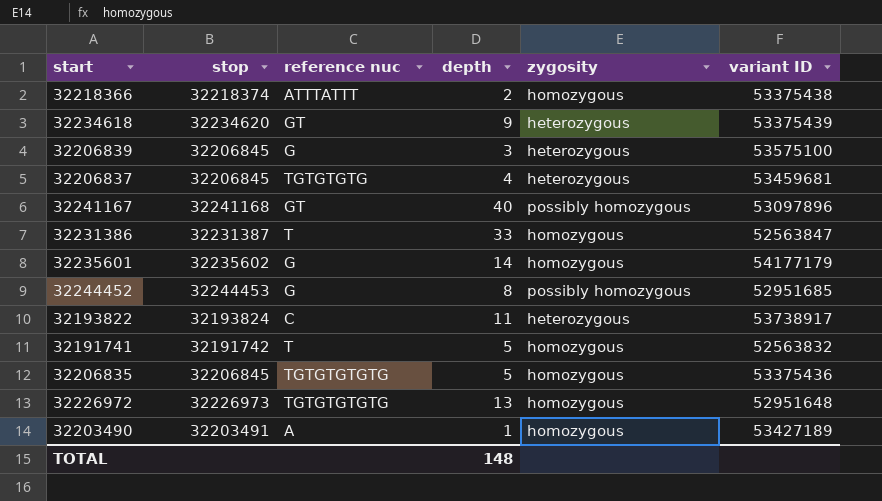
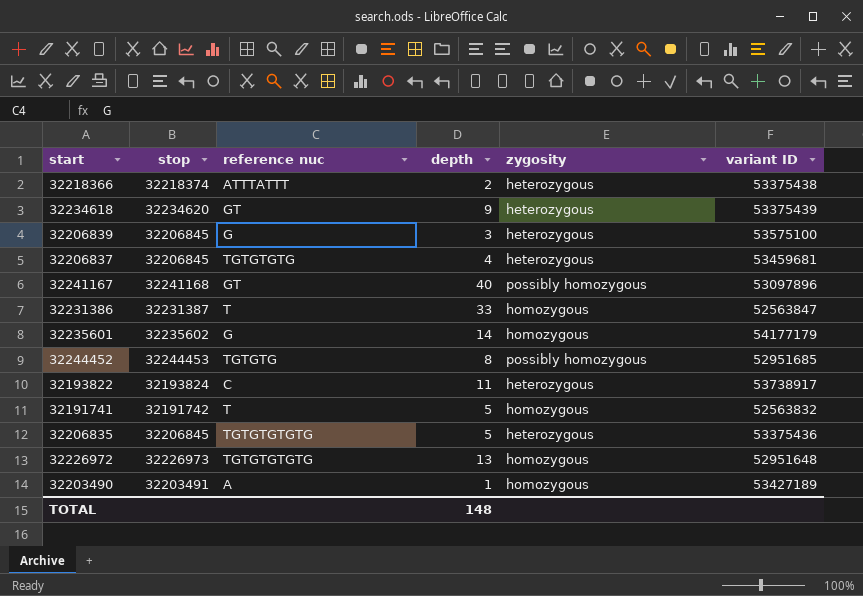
32218366 | zygosity: homozygous -> heterozygous
32244452 | reference nuc: G -> TGTGTG
32206835 | zygosity: homozygous -> heterozygous

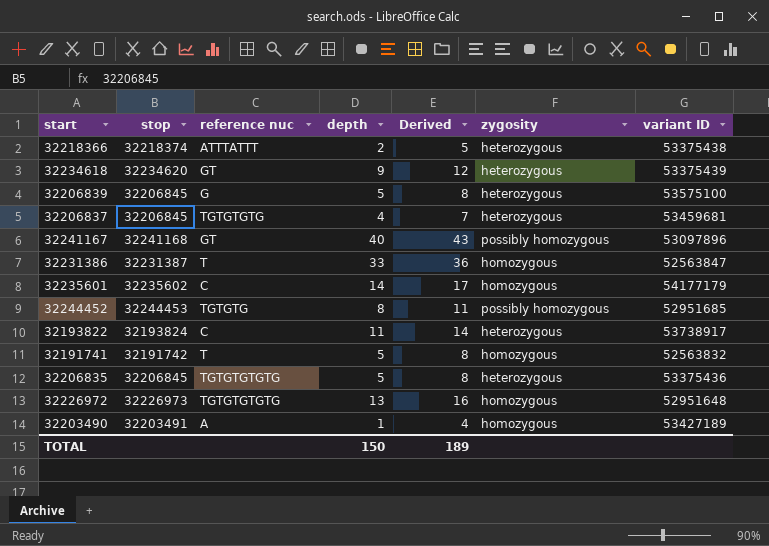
column Derived | formula: none -> [depth] + 3
32206839 | depth: 3 -> 5
32235601 | reference nuc: G -> C
TOTAL | depth: 148 -> 150

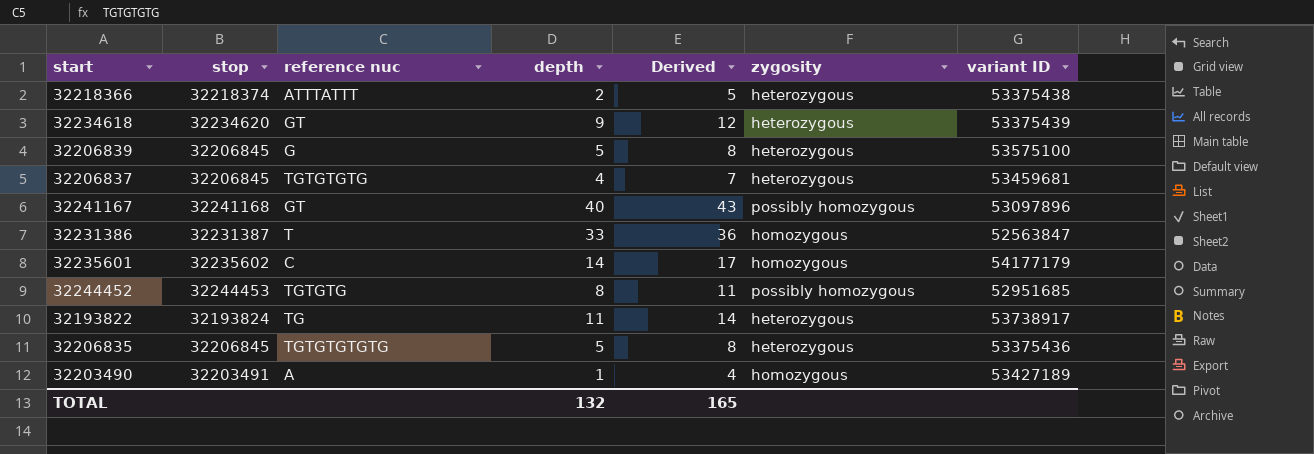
row 32191741: 32191742 | T | 5 | 8 | homozygous | 52563832 -> none
row 32226972: 32226973 | TGTGTGTGTG | 13 | 16 | homozygous | 52951648 -> none
32193822 | reference nuc: C -> TG
TOTAL | depth: 150 -> 132
TOTAL | Derived: 189 -> 165

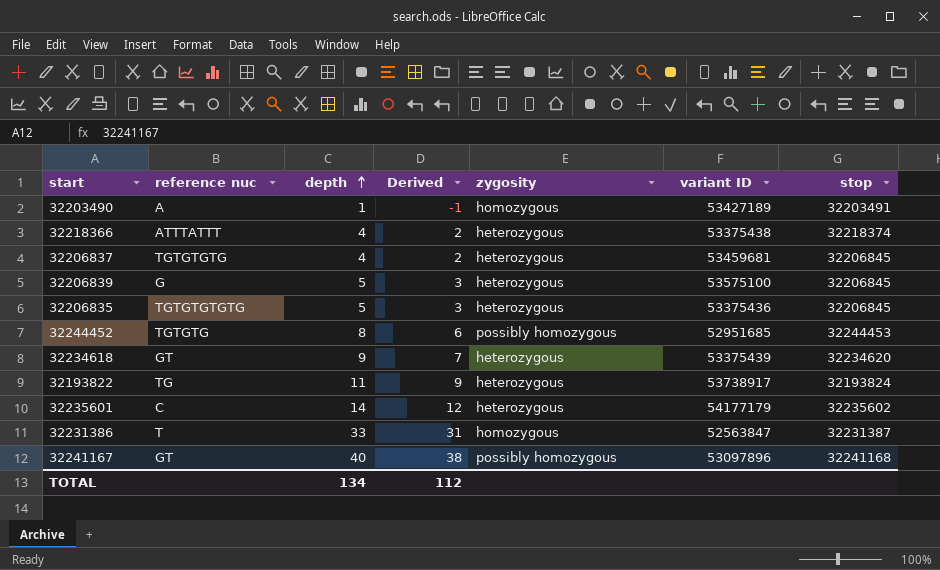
row order: none -> depth ascending
column Derived | formula: [depth] + 3 -> [depth] - 2
column stop | position: 2 -> 7
32218366 | depth: 2 -> 4
32235601 | zygosity: homozygous -> heterozygous
TOTAL | depth: 132 -> 134
TOTAL | Derived: 165 -> 112

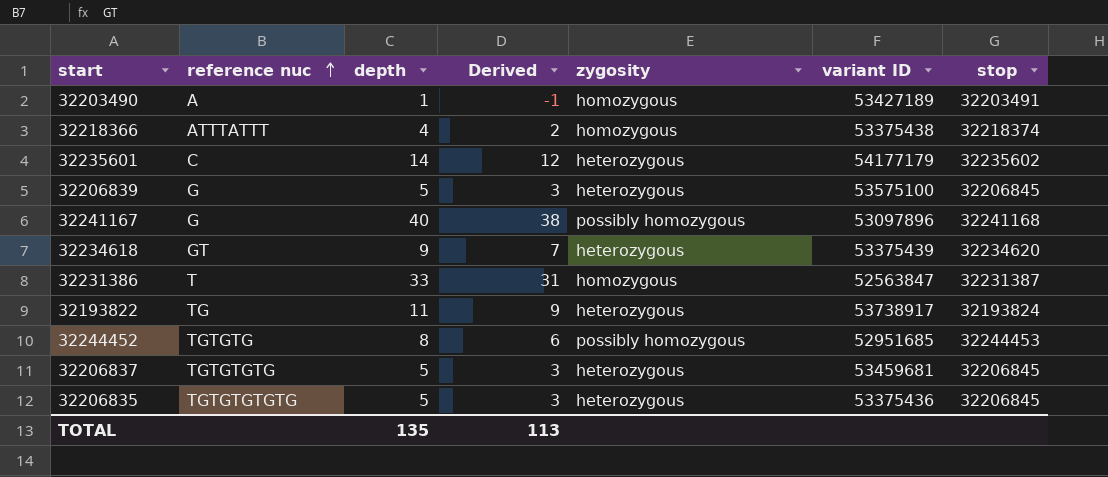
row order: depth ascending -> reference nuc ascending
32218366 | zygosity: heterozygous -> homozygous
32241167 | reference nuc: GT -> G
32206837 | depth: 4 -> 5
32206837 | Derived: 2 -> 3
TOTAL | depth: 134 -> 135
TOTAL | Derived: 112 -> 113

